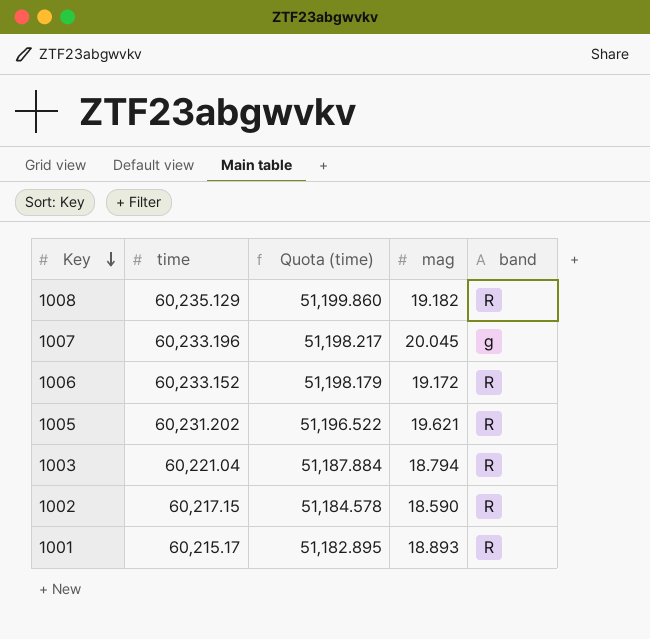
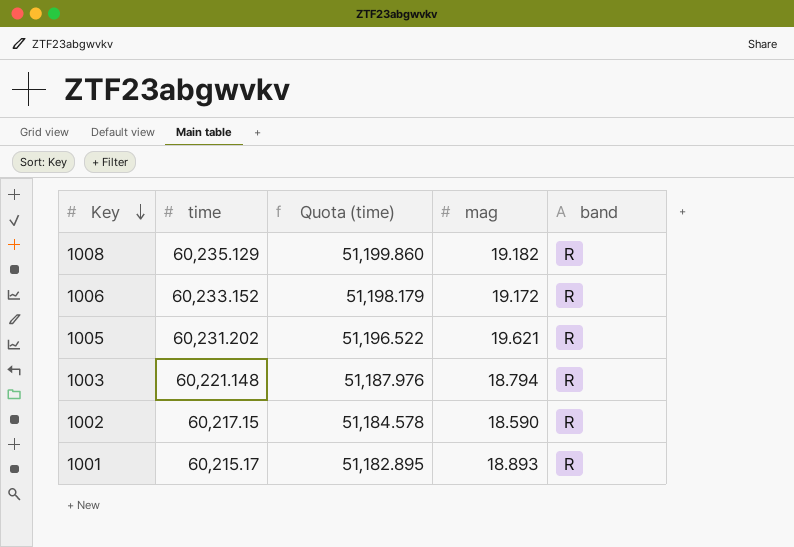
row 1007: 60,233.196 | 51,198.217 | 20.045 | g -> none
1003 | time: 60,221.04 -> 60,221.148
1003 | Quota (time): 51,187.884 -> 51,187.976

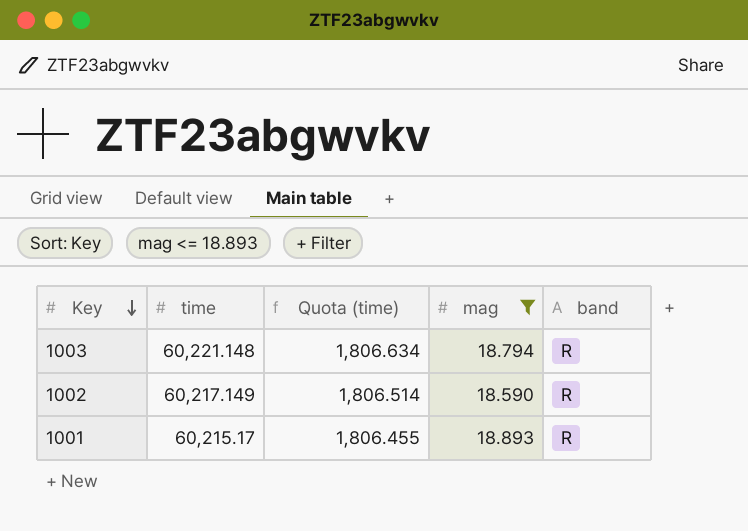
filter: none -> mag <= 18.893
column Quota (time) | formula: [time] * 0.85 -> [time] * 0.03
1002 | time: 60,217.15 -> 60,217.149

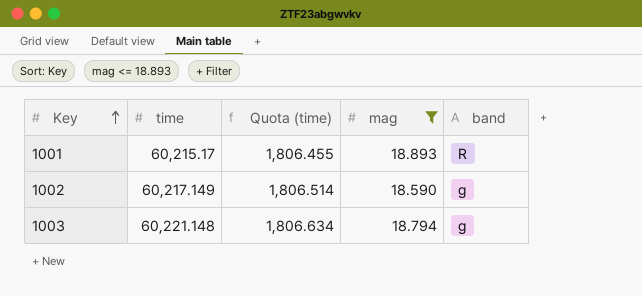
row order: Key descending -> Key ascending
1002 | band: R -> g
1003 | band: R -> g

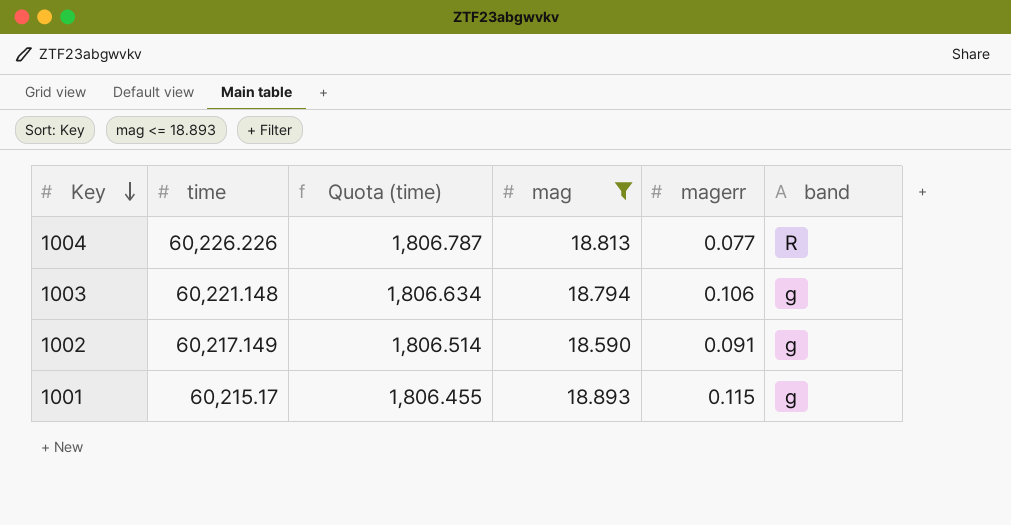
row order: Key ascending -> Key descending
column magerr | position: none -> 5
row 1004: none -> 60,226.226 | 1,806.787 | 18.813 | 0.077 | R
1001 | band: R -> g

